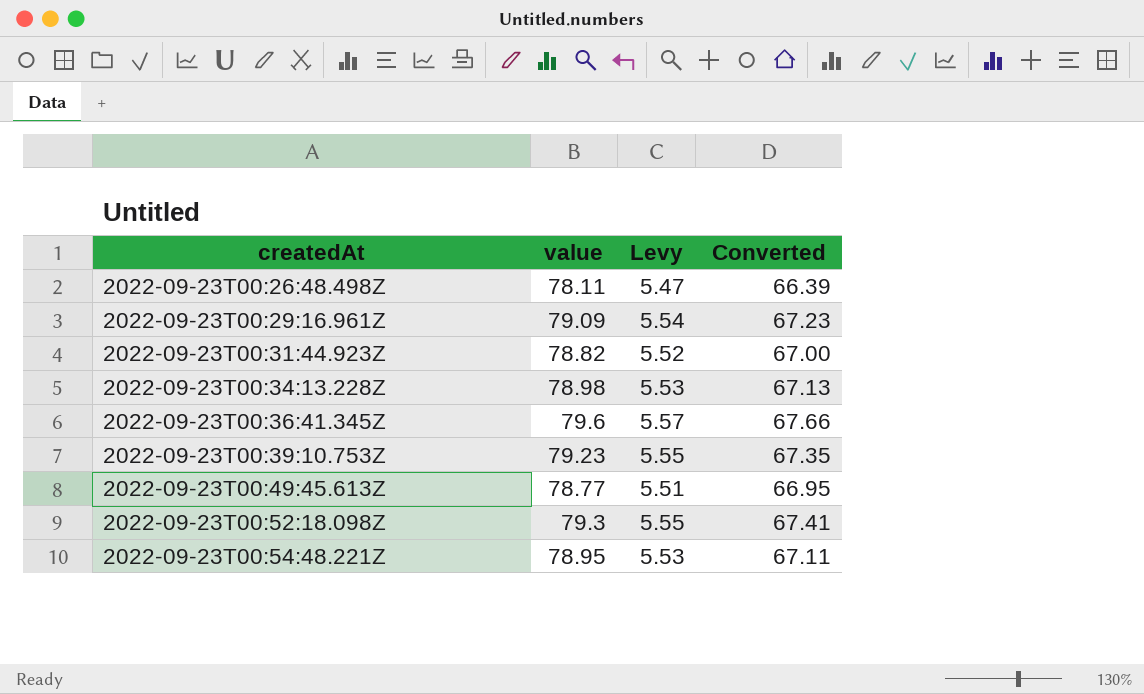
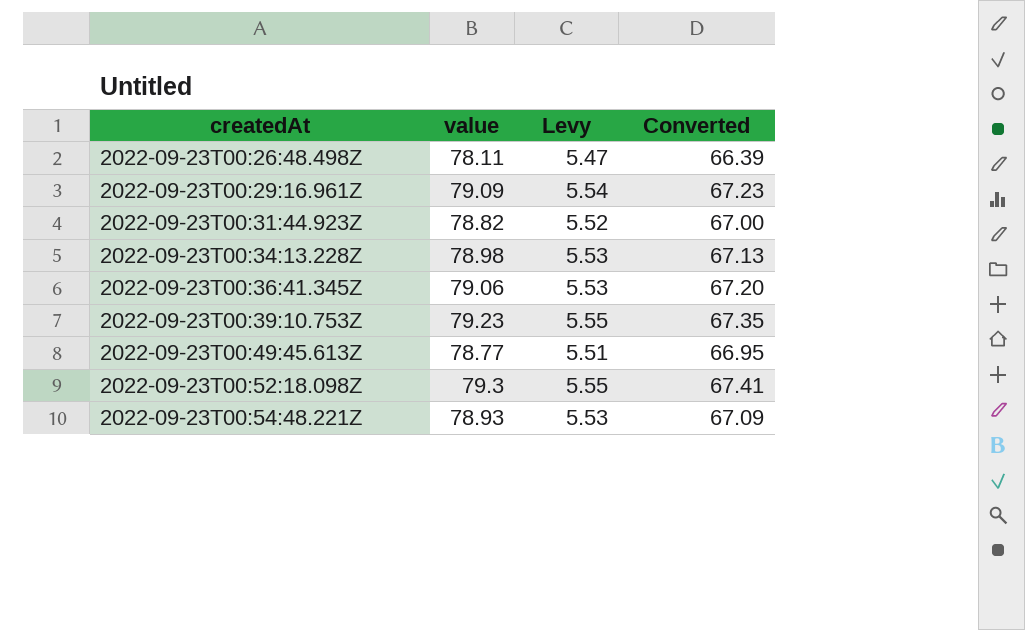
2022-09-23T00:36:41.345Z | value: 79.6 -> 79.06
2022-09-23T00:36:41.345Z | Levy: 5.57 -> 5.53
2022-09-23T00:36:41.345Z | Converted: 67.66 -> 67.20
2022-09-23T00:54:48.221Z | value: 78.95 -> 78.93
2022-09-23T00:54:48.221Z | Converted: 67.11 -> 67.09

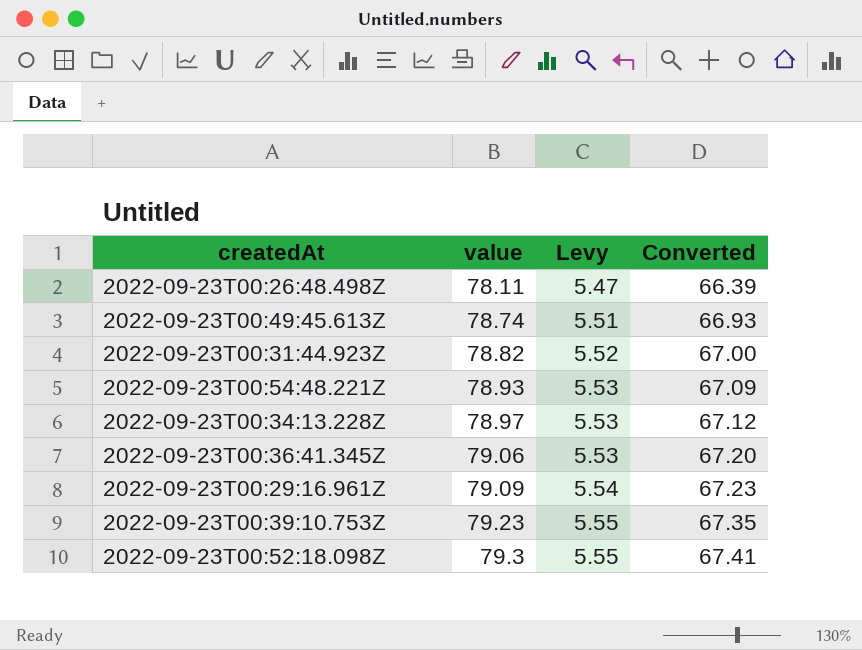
row order: createdAt ascending -> value ascending
2022-09-23T00:49:45.613Z | value: 78.77 -> 78.74
2022-09-23T00:49:45.613Z | Converted: 66.95 -> 66.93
2022-09-23T00:34:13.228Z | value: 78.98 -> 78.97
2022-09-23T00:34:13.228Z | Converted: 67.13 -> 67.12

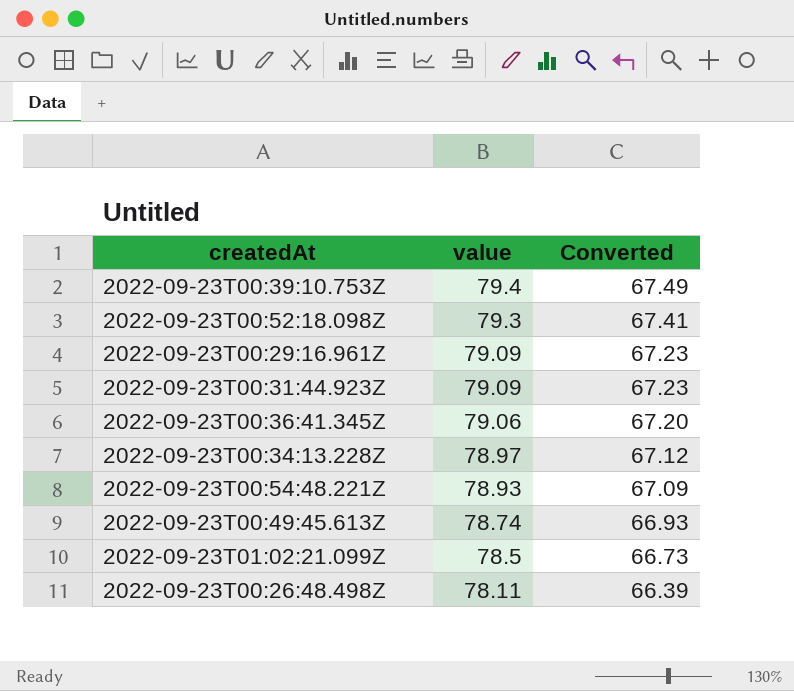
row order: value ascending -> value descending
column Levy | formula: [value] * 0.07 -> none
2022-09-23T00:39:10.753Z | value: 79.23 -> 79.4
2022-09-23T00:39:10.753Z | Converted: 67.35 -> 67.49
2022-09-23T00:31:44.923Z | value: 78.82 -> 79.09
2022-09-23T00:31:44.923Z | Converted: 67.00 -> 67.23
row 2022-09-23T01:02:21.099Z: none -> 78.5 | 66.73

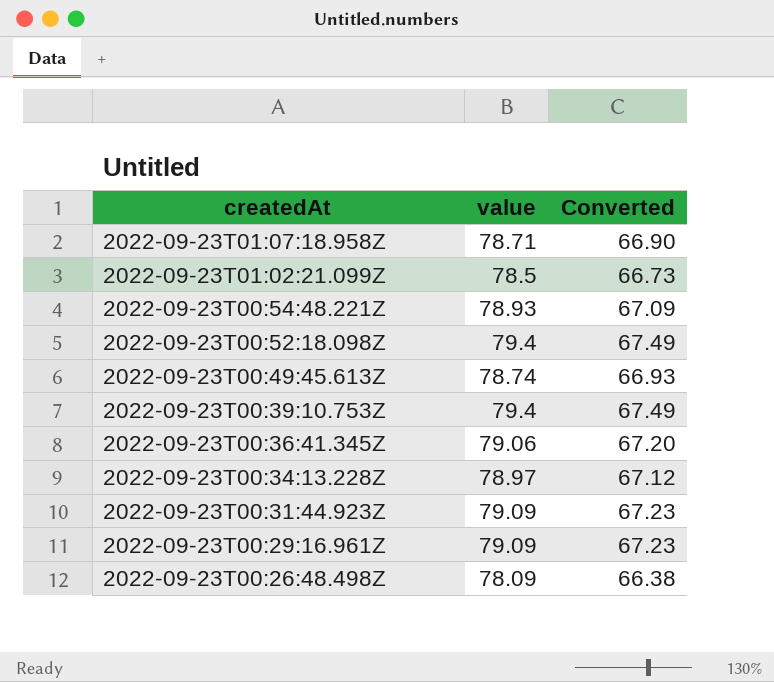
row order: value descending -> createdAt descending
row 2022-09-23T01:07:18.958Z: none -> 78.71 | 66.90
2022-09-23T00:52:18.098Z | value: 79.3 -> 79.4
2022-09-23T00:52:18.098Z | Converted: 67.41 -> 67.49
2022-09-23T00:26:48.498Z | value: 78.11 -> 78.09
2022-09-23T00:26:48.498Z | Converted: 66.39 -> 66.38

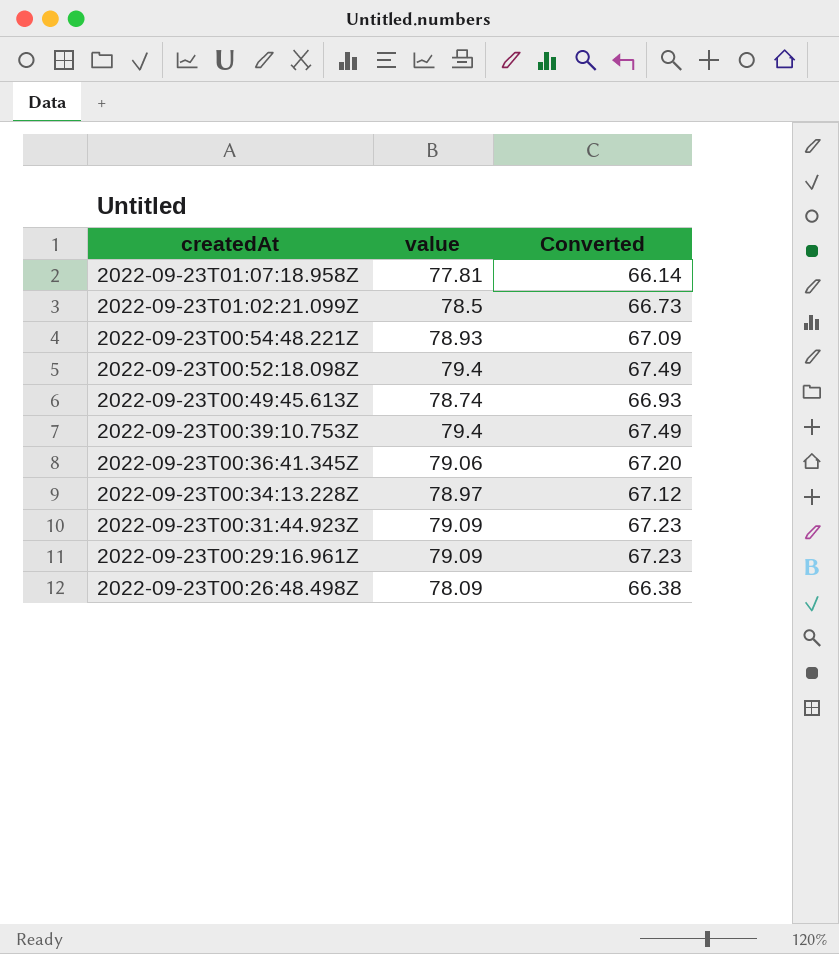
2022-09-23T01:07:18.958Z | value: 78.71 -> 77.81
2022-09-23T01:07:18.958Z | Converted: 66.90 -> 66.14

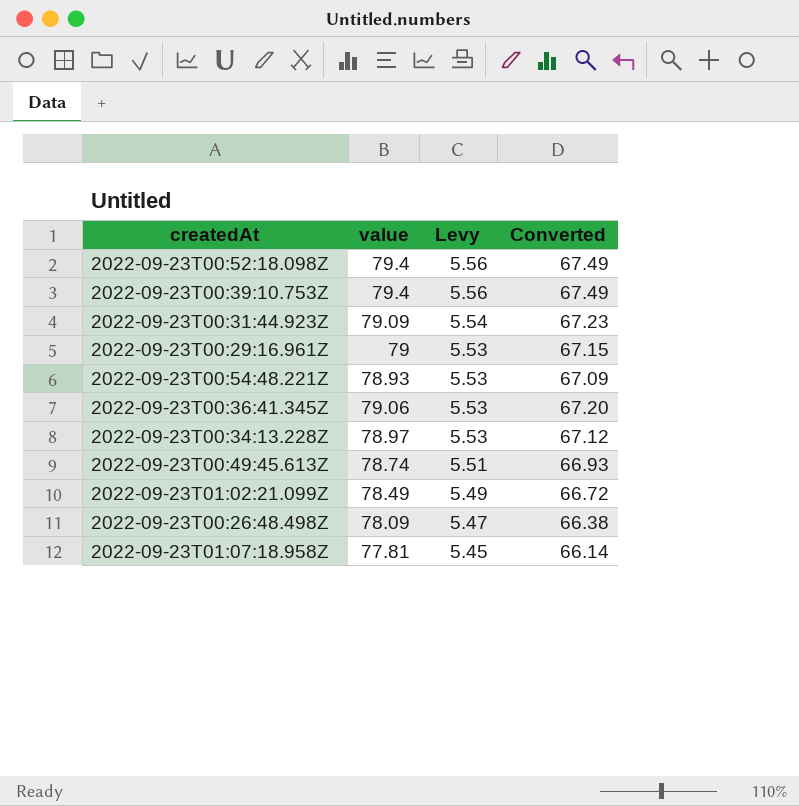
row order: createdAt descending -> Levy descending
column Levy | formula: none -> [value] * 0.07
2022-09-23T00:29:16.961Z | value: 79.09 -> 79
2022-09-23T00:29:16.961Z | Converted: 67.23 -> 67.15
2022-09-23T01:02:21.099Z | value: 78.5 -> 78.49
2022-09-23T01:02:21.099Z | Converted: 66.73 -> 66.72

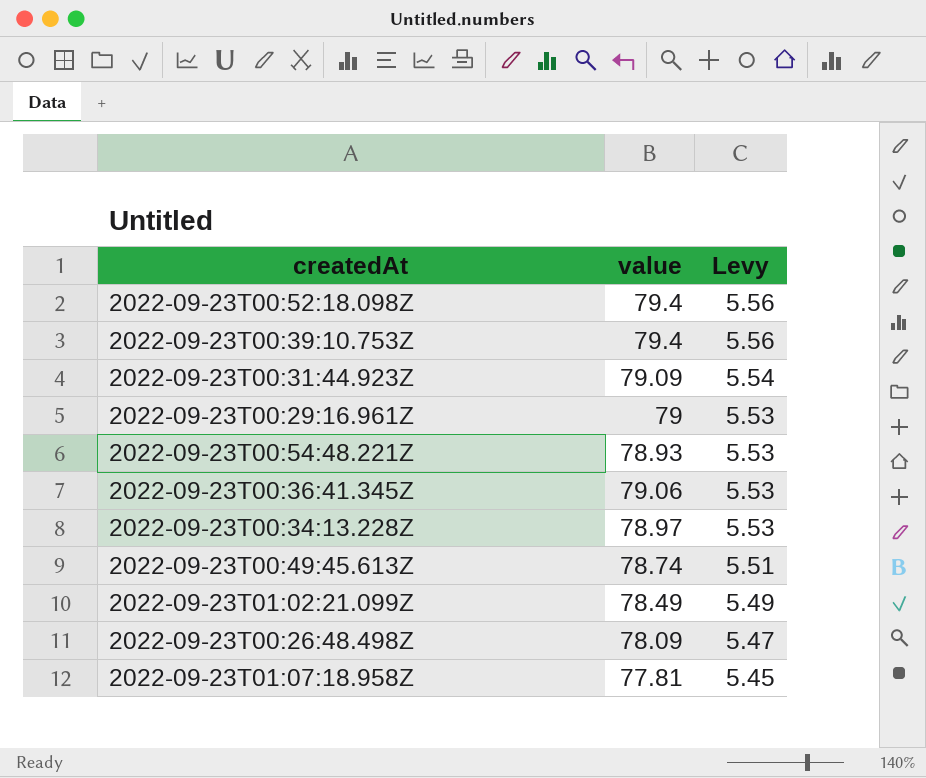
column Converted | formula: [value] * 0.85 -> none

